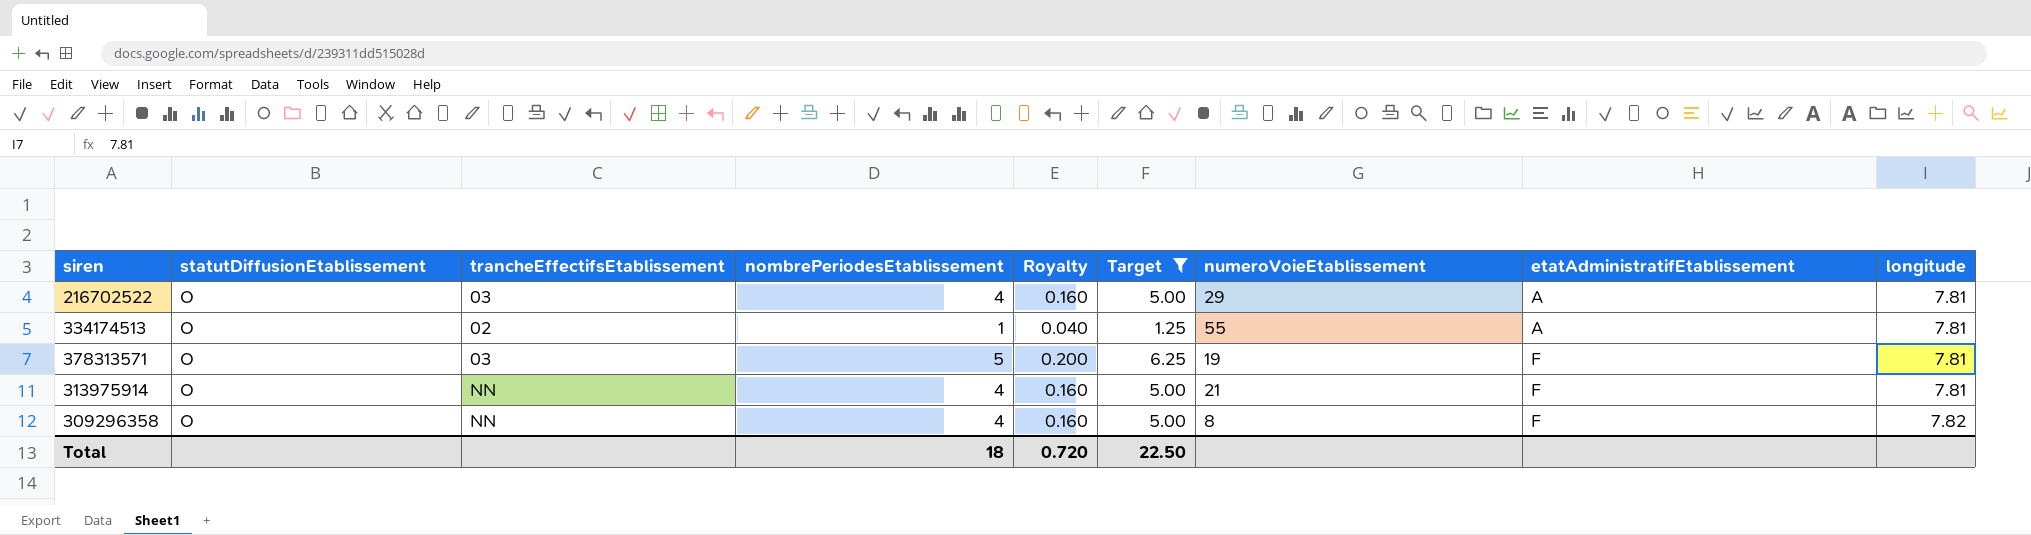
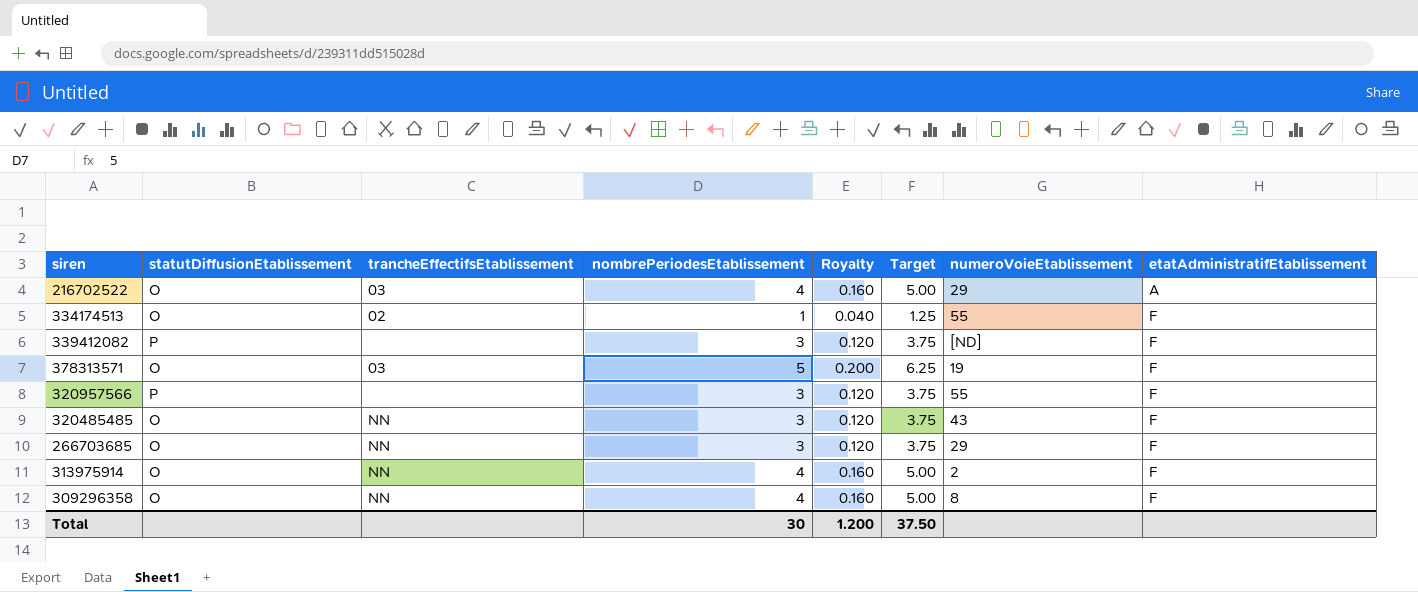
filter: Target != 3.75 -> none
column longitude | position: 9 -> none
334174513 | etatAdministratifEtablissement: A -> F
313975914 | numeroVoieEtablissement: 21 -> 2
Total | nombrePeriodesEtablissement: 18 -> 30
Total | Royalty: 0.720 -> 1.200
Total | Target: 22.50 -> 37.50

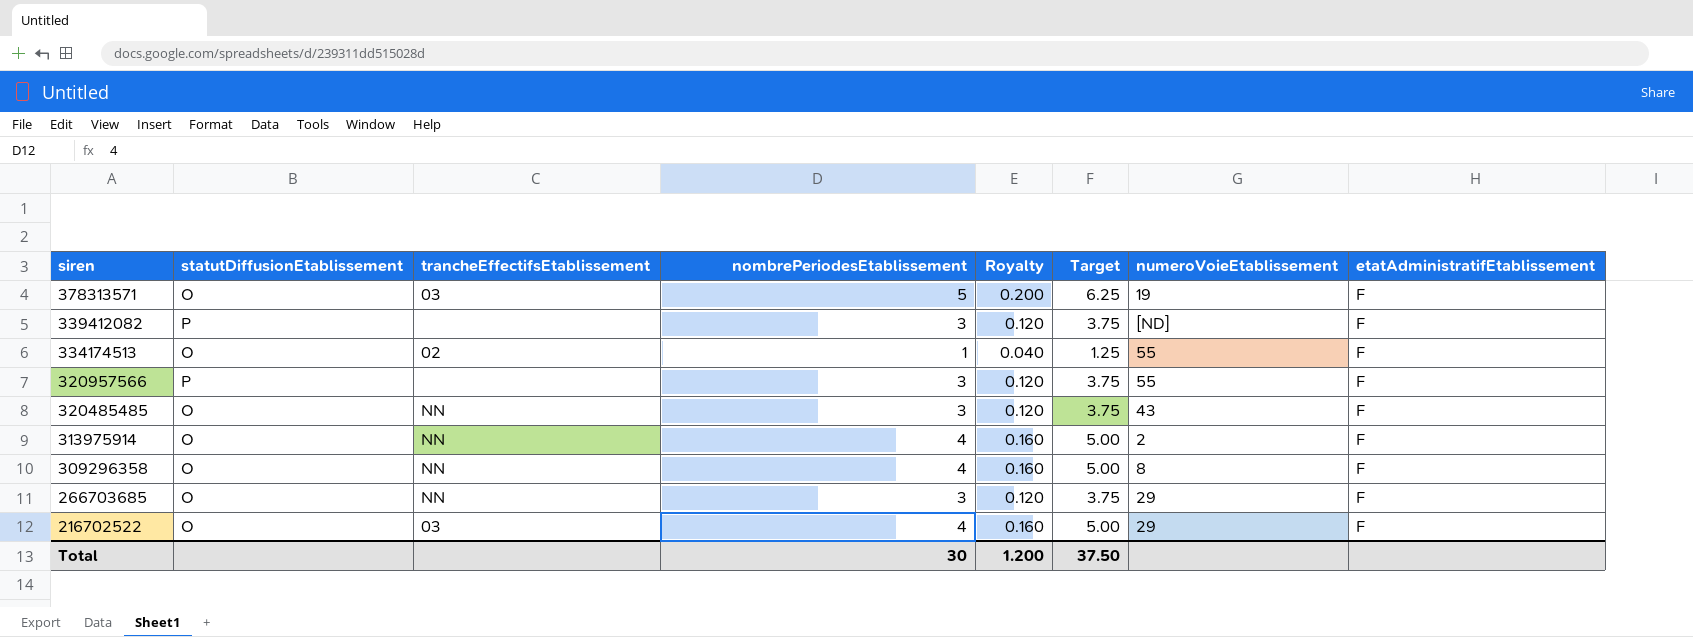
row order: etatAdministratifEtablissement ascending -> siren descending
216702522 | etatAdministratifEtablissement: A -> F

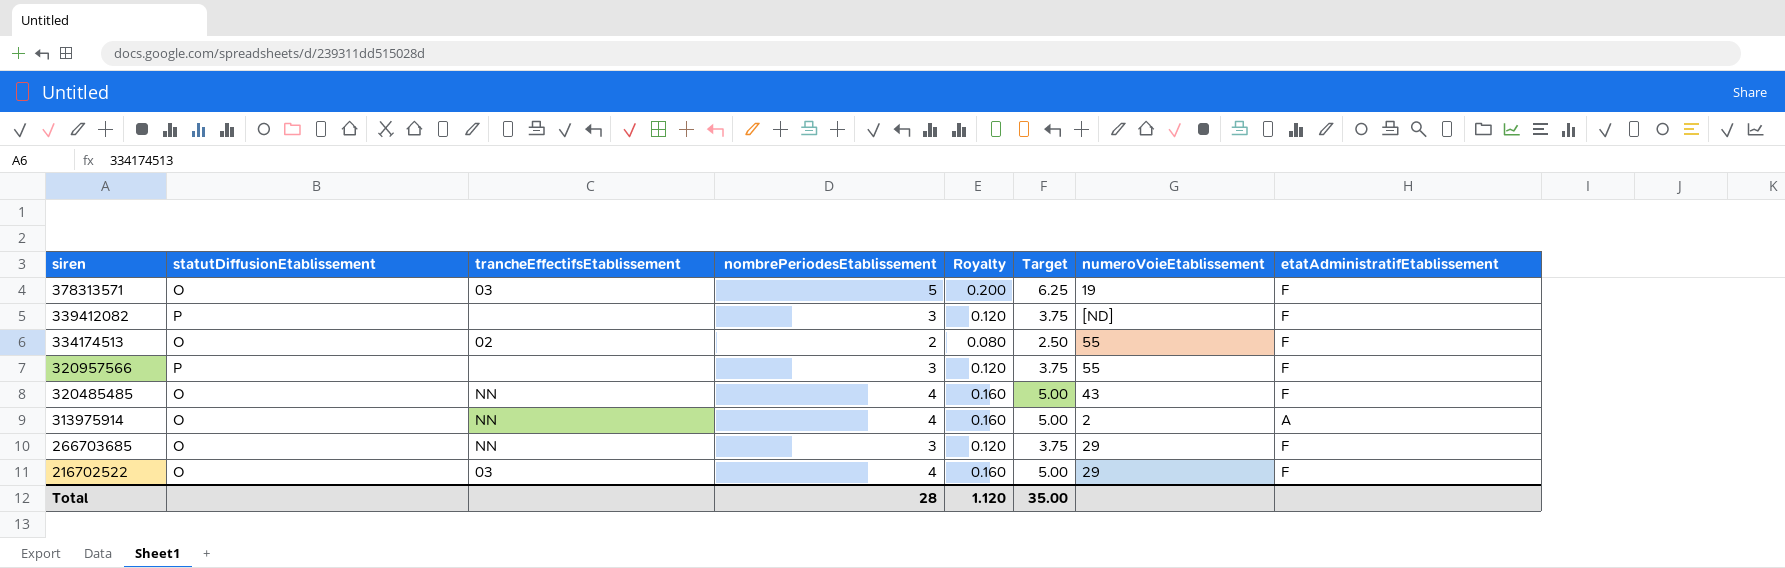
row 309296358: O | NN | 4 | 0.160 | 5.00 | 8 | F -> none
334174513 | nombrePeriodesEtablissement: 1 -> 2
334174513 | Royalty: 0.040 -> 0.080
334174513 | Target: 1.25 -> 2.50
320485485 | nombrePeriodesEtablissement: 3 -> 4
320485485 | Royalty: 0.120 -> 0.160
320485485 | Target: 3.75 -> 5.00
313975914 | etatAdministratifEtablissement: F -> A
Total | nombrePeriodesEtablissement: 30 -> 28
Total | Royalty: 1.200 -> 1.120
Total | Target: 37.50 -> 35.00

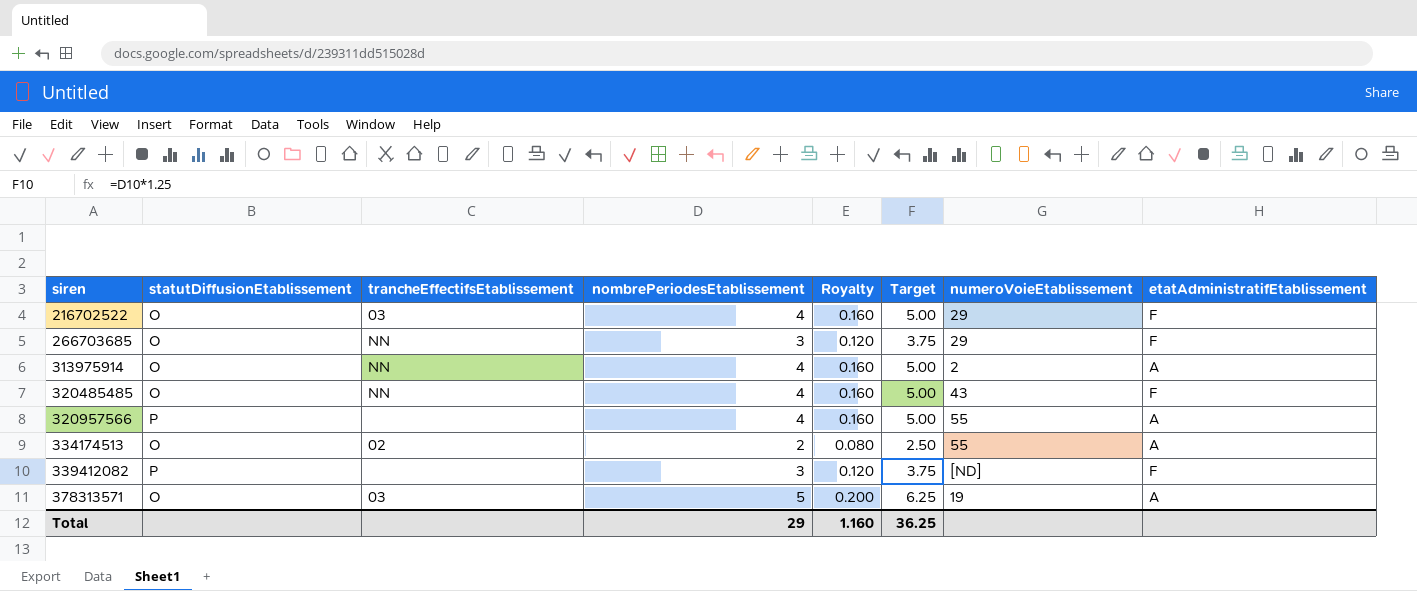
row order: siren descending -> siren ascending
320957566 | nombrePeriodesEtablissement: 3 -> 4
320957566 | Royalty: 0.120 -> 0.160
320957566 | Target: 3.75 -> 5.00
320957566 | etatAdministratifEtablissement: F -> A
334174513 | etatAdministratifEtablissement: F -> A
378313571 | etatAdministratifEtablissement: F -> A
Total | nombrePeriodesEtablissement: 28 -> 29
Total | Royalty: 1.120 -> 1.160
Total | Target: 35.00 -> 36.25

